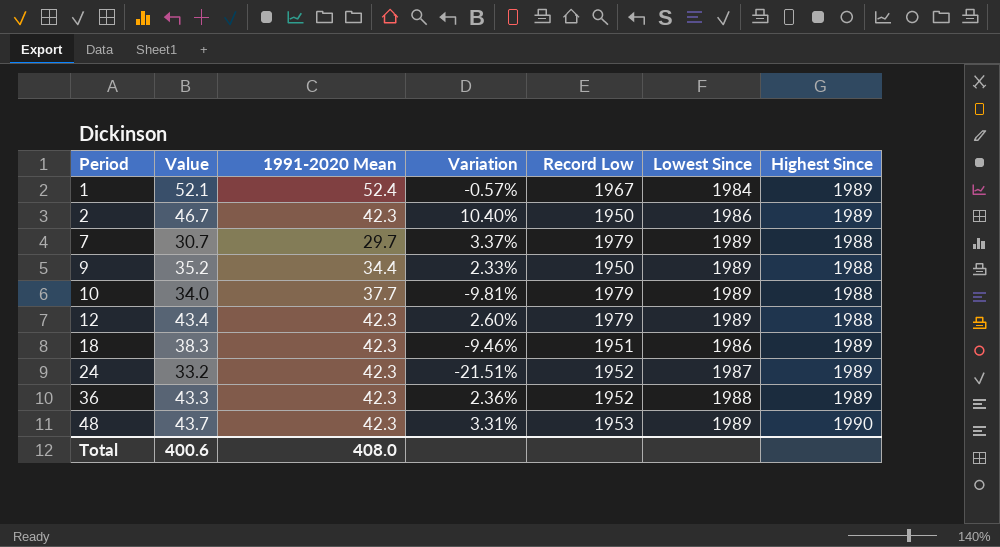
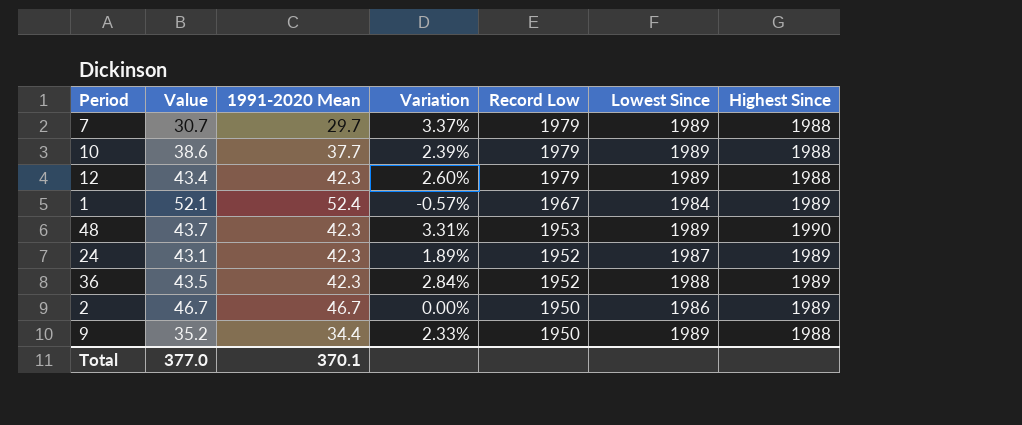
row order: Period ascending -> Record Low descending
row 18: 38.3 | 42.3 | -9.46% | 1951 | 1986 | 1989 -> none
10 | Value: 34.0 -> 38.6
10 | Variation: -9.81% -> 2.39%
24 | Value: 33.2 -> 43.1
24 | Variation: -21.51% -> 1.89%
36 | Value: 43.3 -> 43.5
36 | Variation: 2.36% -> 2.84%
2 | 1991-2020 Mean: 42.3 -> 46.7
2 | Variation: 10.40% -> 0.00%
Total | Value: 400.6 -> 377.0
Total | 1991-2020 Mean: 408.0 -> 370.1

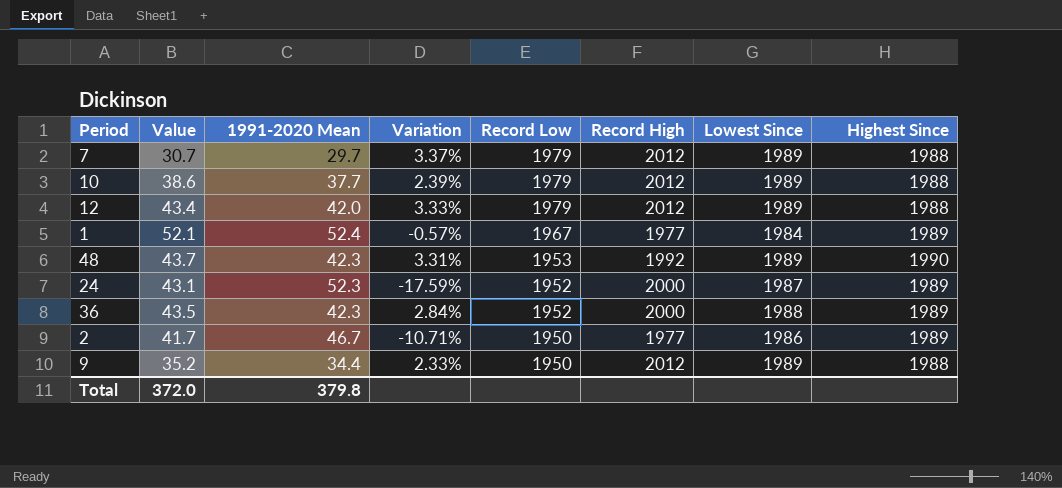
column Record High | position: none -> 6
12 | 1991-2020 Mean: 42.3 -> 42.0
12 | Variation: 2.60% -> 3.33%
24 | 1991-2020 Mean: 42.3 -> 52.3
24 | Variation: 1.89% -> -17.59%
2 | Value: 46.7 -> 41.7
2 | Variation: 0.00% -> -10.71%
Total | Value: 377.0 -> 372.0
Total | 1991-2020 Mean: 370.1 -> 379.8

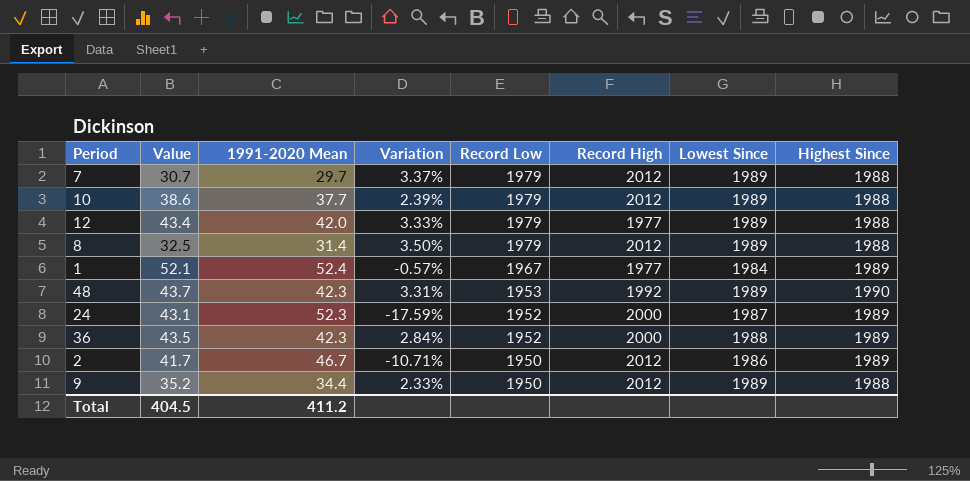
12 | Record High: 2012 -> 1977
row 8: none -> 32.5 | 31.4 | 3.50% | 1979 | 2012 | 1989 | 1988
2 | Record High: 1977 -> 2012
Total | Value: 372.0 -> 404.5
Total | 1991-2020 Mean: 379.8 -> 411.2

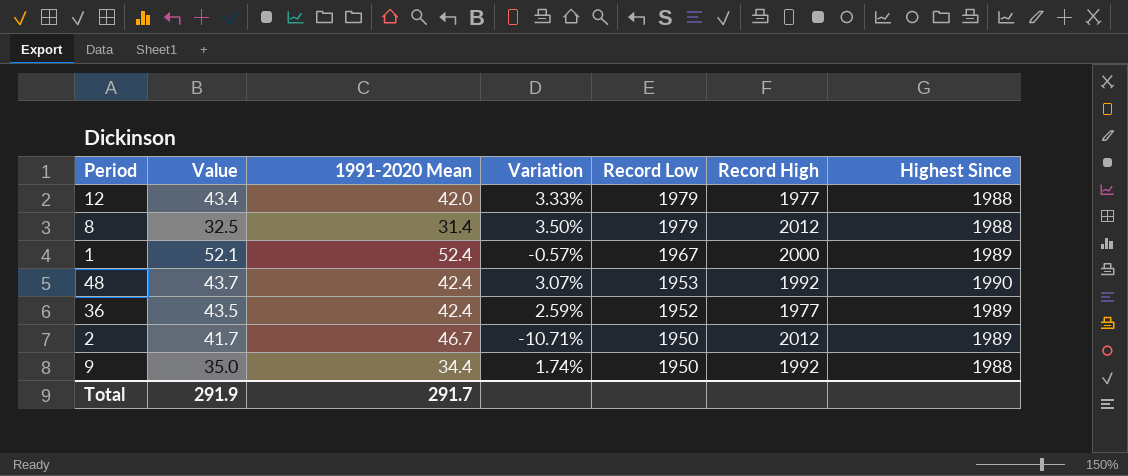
column Lowest Since | position: 7 -> none
row 7: 30.7 | 29.7 | 3.37% | 1979 | 2012 | 1989 | 1988 -> none
row 10: 38.6 | 37.7 | 2.39% | 1979 | 2012 | 1989 | 1988 -> none
row 24: 43.1 | 52.3 | -17.59% | 1952 | 2000 | 1987 | 1989 -> none
1 | Record High: 1977 -> 2000
48 | 1991-2020 Mean: 42.3 -> 42.4
48 | Variation: 3.31% -> 3.07%
36 | 1991-2020 Mean: 42.3 -> 42.4
36 | Variation: 2.84% -> 2.59%
36 | Record High: 2000 -> 1977
9 | Value: 35.2 -> 35.0
9 | Variation: 2.33% -> 1.74%
9 | Record High: 2012 -> 1992
Total | Value: 404.5 -> 291.9
Total | 1991-2020 Mean: 411.2 -> 291.7

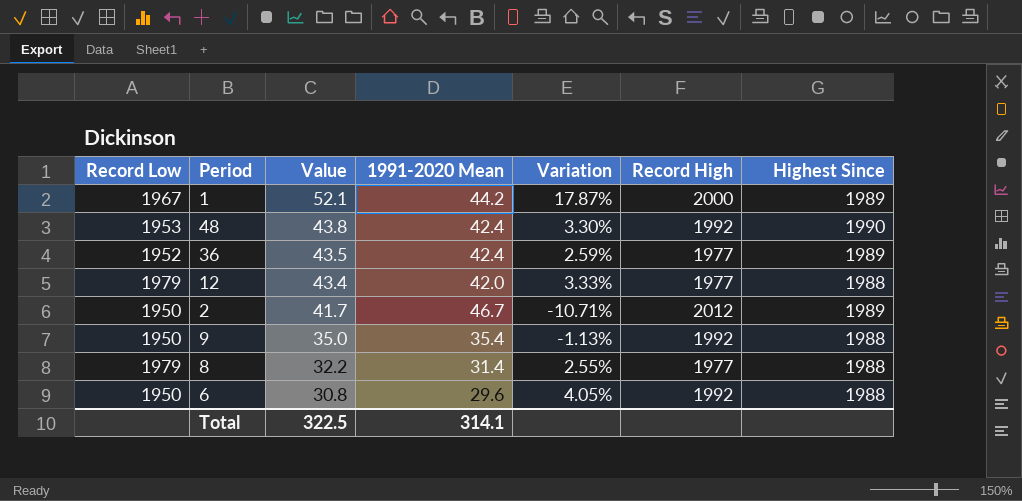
row order: Record Low descending -> Value descending
column Record Low | position: 5 -> 1
1 | 1991-2020 Mean: 52.4 -> 44.2
1 | Variation: -0.57% -> 17.87%
48 | Value: 43.7 -> 43.8
48 | Variation: 3.07% -> 3.30%
9 | 1991-2020 Mean: 34.4 -> 35.4
9 | Variation: 1.74% -> -1.13%
8 | Value: 32.5 -> 32.2
8 | Variation: 3.50% -> 2.55%
8 | Record High: 2012 -> 1977
row 6: none -> 1950 | 30.8 | 29.6 | 4.05% | 1992 | 1988
Total | Value: 291.9 -> 322.5
Total | 1991-2020 Mean: 291.7 -> 314.1

